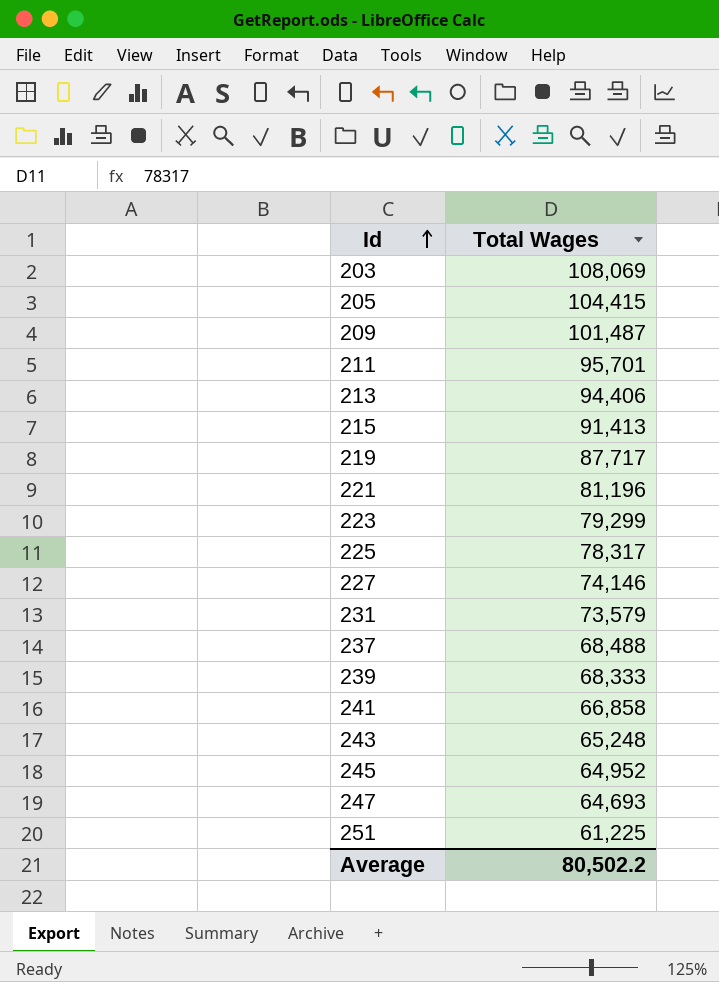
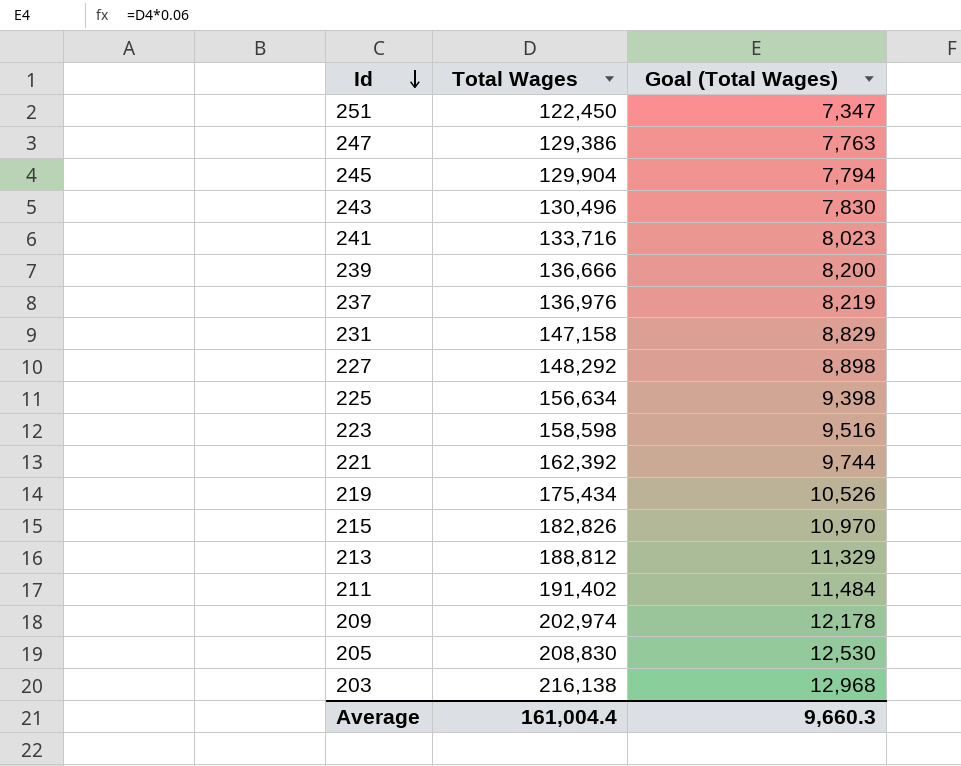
row order: Id ascending -> Id descending
column Goal (Total Wages) | formula: none -> [Total Wages] * 0.06
251 | Total Wages: 61,225 -> 122,450
247 | Total Wages: 64,693 -> 129,386
245 | Total Wages: 64,952 -> 129,904
243 | Total Wages: 65,248 -> 130,496
241 | Total Wages: 66,858 -> 133,716
239 | Total Wages: 68,333 -> 136,666
237 | Total Wages: 68,488 -> 136,976
231 | Total Wages: 73,579 -> 147,158
227 | Total Wages: 74,146 -> 148,292
225 | Total Wages: 78,317 -> 156,634
223 | Total Wages: 79,299 -> 158,598
221 | Total Wages: 81,196 -> 162,392
219 | Total Wages: 87,717 -> 175,434
215 | Total Wages: 91,413 -> 182,826
213 | Total Wages: 94,406 -> 188,812
211 | Total Wages: 95,701 -> 191,402
209 | Total Wages: 101,487 -> 202,974
205 | Total Wages: 104,415 -> 208,830
203 | Total Wages: 108,069 -> 216,138
Average | Total Wages: 80,502.2 -> 161,004.4

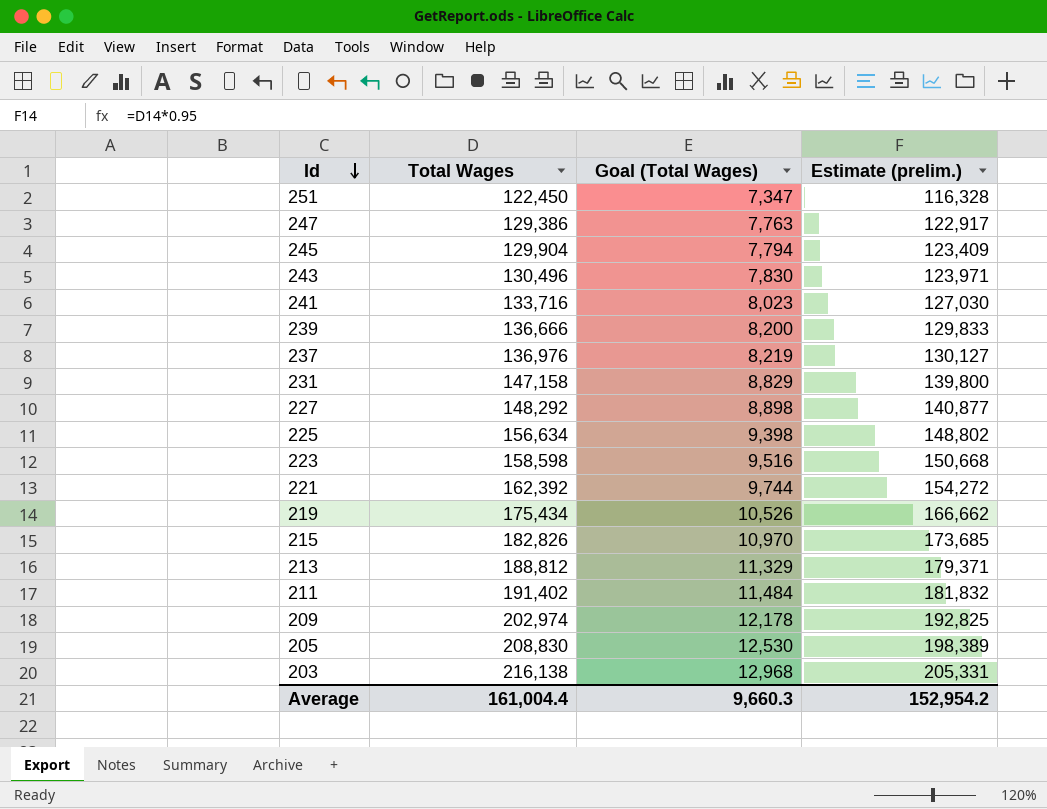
column Estimate (prelim.) | formula: none -> [Total Wages] * 0.95

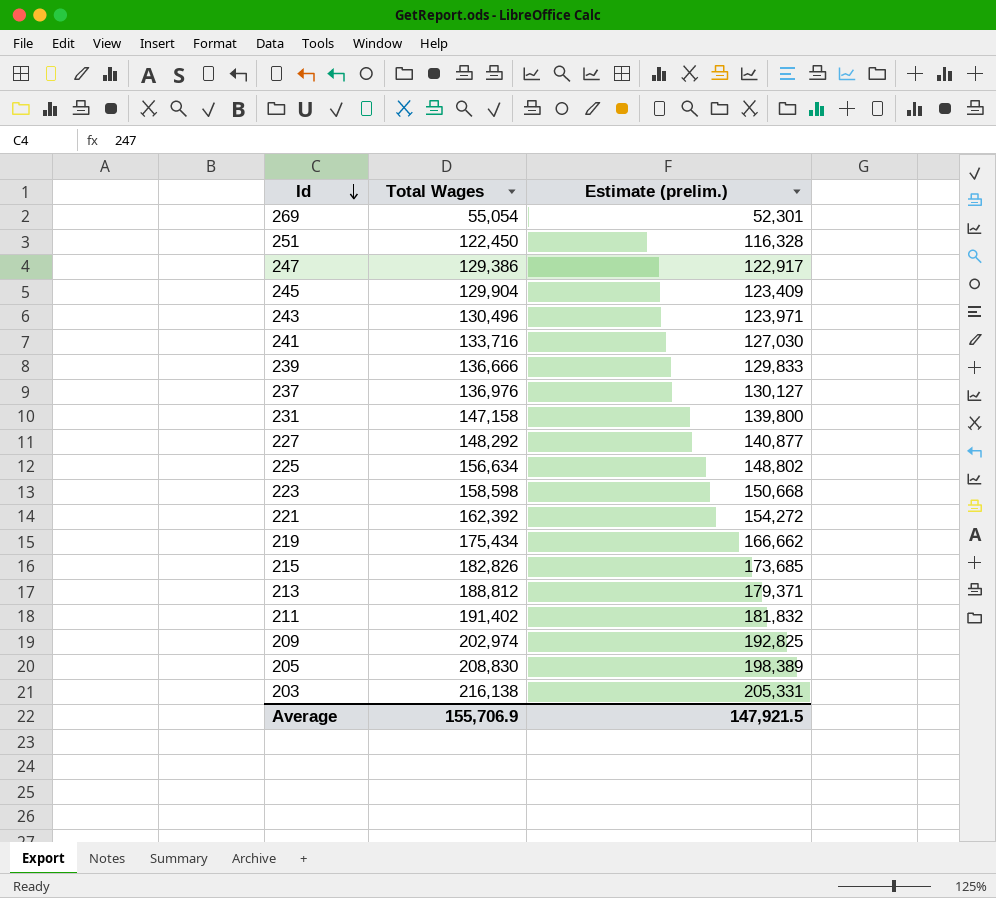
column Goal (Total Wages) | formula: [Total Wages] * 0.06 -> none
row 269: none -> 55,054 | 52,301
Average | Total Wages: 161,004.4 -> 155,706.9
Average | Estimate (prelim.): 152,954.2 -> 147,921.5

